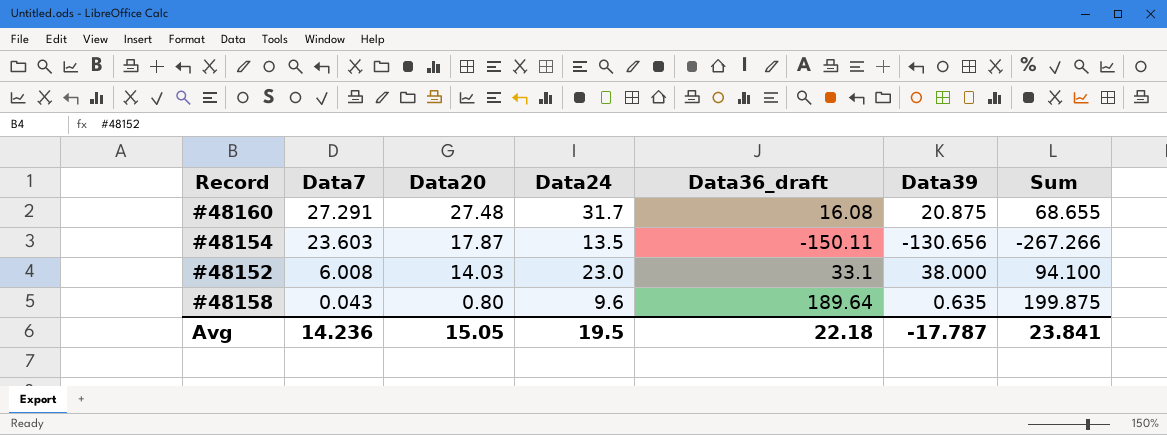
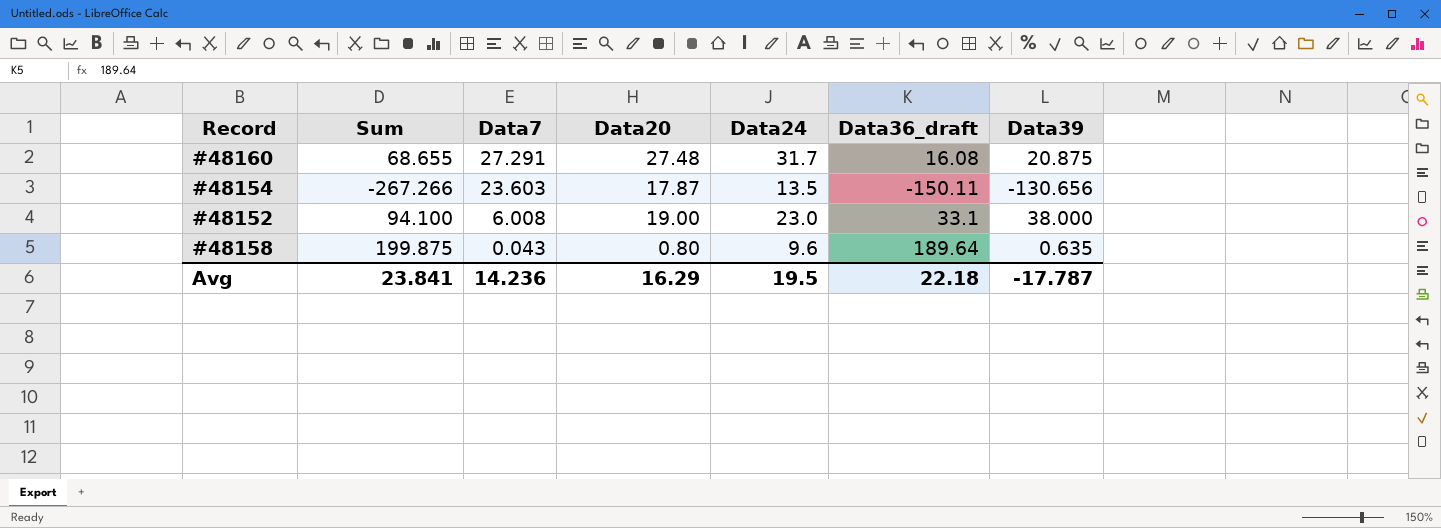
column Sum | position: 7 -> 2
#48152 | Data20: 14.03 -> 19.00
Avg | Data20: 15.05 -> 16.29

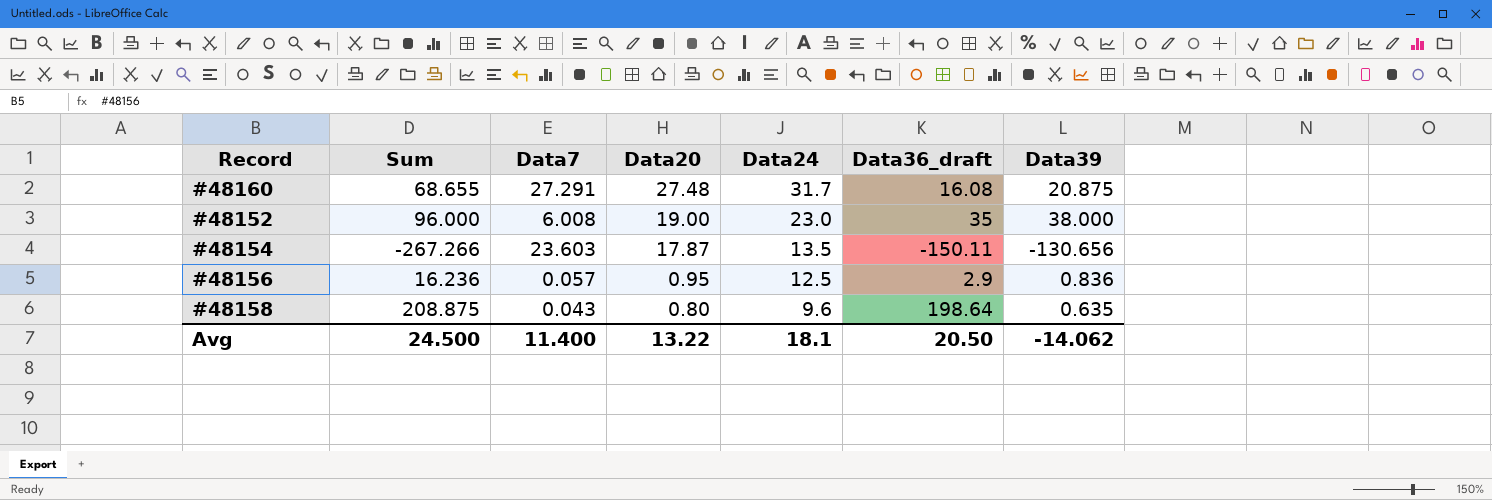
row order: Data7 descending -> Data20 descending
#48152 | Sum: 94.100 -> 96.000
#48152 | Data36_draft: 33.1 -> 35
row #48156: none -> 16.236 | 0.057 | 0.95 | 12.5 | 2.9 | 0.836
#48158 | Sum: 199.875 -> 208.875
#48158 | Data36_draft: 189.64 -> 198.64
Avg | Sum: 23.841 -> 24.500
Avg | Data7: 14.236 -> 11.400
Avg | Data20: 16.29 -> 13.22
Avg | Data24: 19.5 -> 18.1
Avg | Data36_draft: 22.18 -> 20.50
Avg | Data39: -17.787 -> -14.062

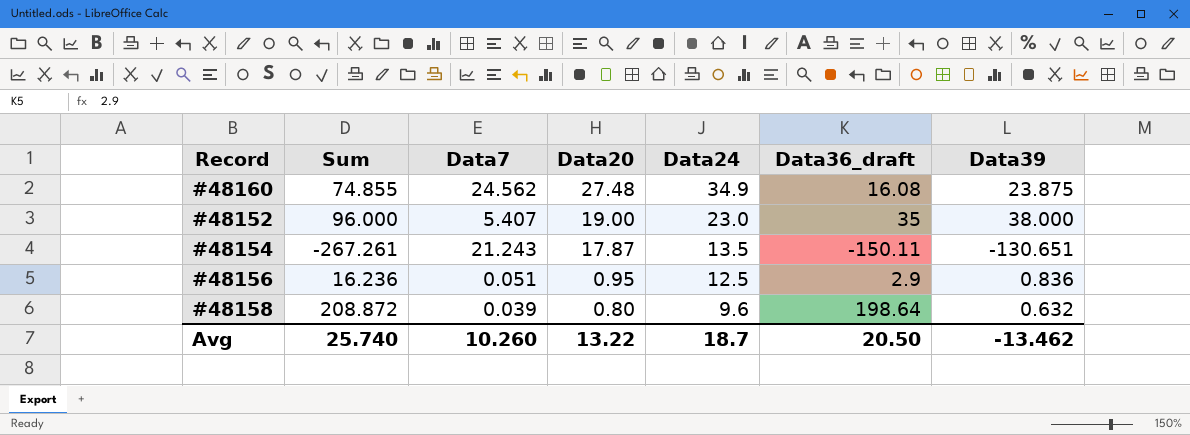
#48160 | Sum: 68.655 -> 74.855
#48160 | Data7: 27.291 -> 24.562
#48160 | Data24: 31.7 -> 34.9
#48160 | Data39: 20.875 -> 23.875
#48152 | Data7: 6.008 -> 5.407
#48154 | Sum: -267.266 -> -267.261
#48154 | Data7: 23.603 -> 21.243
#48154 | Data39: -130.656 -> -130.651
#48156 | Data7: 0.057 -> 0.051
#48158 | Sum: 208.875 -> 208.872
#48158 | Data7: 0.043 -> 0.039
#48158 | Data39: 0.635 -> 0.632
Avg | Sum: 24.500 -> 25.740
Avg | Data7: 11.400 -> 10.260
Avg | Data24: 18.1 -> 18.7
Avg | Data39: -14.062 -> -13.462

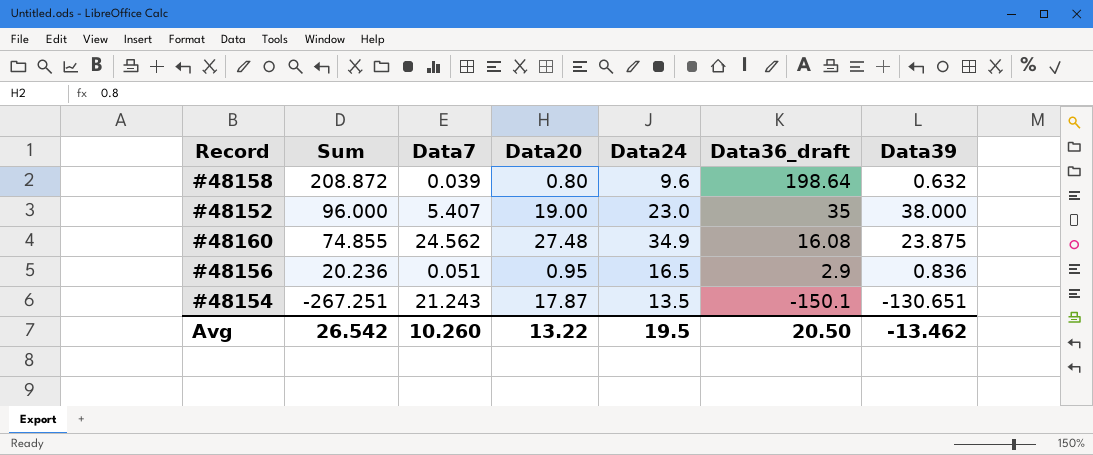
row order: Data20 descending -> Sum descending
#48156 | Sum: 16.236 -> 20.236
#48156 | Data24: 12.5 -> 16.5
#48154 | Sum: -267.261 -> -267.251
#48154 | Data36_draft: -150.11 -> -150.1
Avg | Sum: 25.740 -> 26.542
Avg | Data24: 18.7 -> 19.5

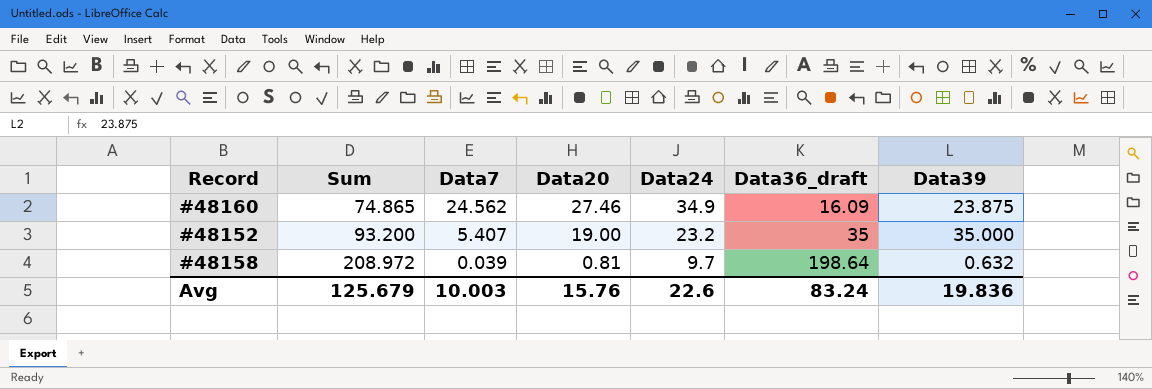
row order: Sum descending -> Sum ascending
row #48156: 20.236 | 0.051 | 0.95 | 16.5 | 2.9 | 0.836 -> none
row #48154: -267.251 | 21.243 | 17.87 | 13.5 | -150.1 | -130.651 -> none
#48160 | Sum: 74.855 -> 74.865
#48160 | Data20: 27.48 -> 27.46
#48160 | Data36_draft: 16.08 -> 16.09
#48152 | Sum: 96.000 -> 93.200
#48152 | Data24: 23.0 -> 23.2
#48152 | Data39: 38.000 -> 35.000
#48158 | Sum: 208.872 -> 208.972
#48158 | Data20: 0.80 -> 0.81
#48158 | Data24: 9.6 -> 9.7
Avg | Sum: 26.542 -> 125.679
Avg | Data7: 10.260 -> 10.003
Avg | Data20: 13.22 -> 15.76
Avg | Data24: 19.5 -> 22.6
Avg | Data36_draft: 20.50 -> 83.24
Avg | Data39: -13.462 -> 19.836

